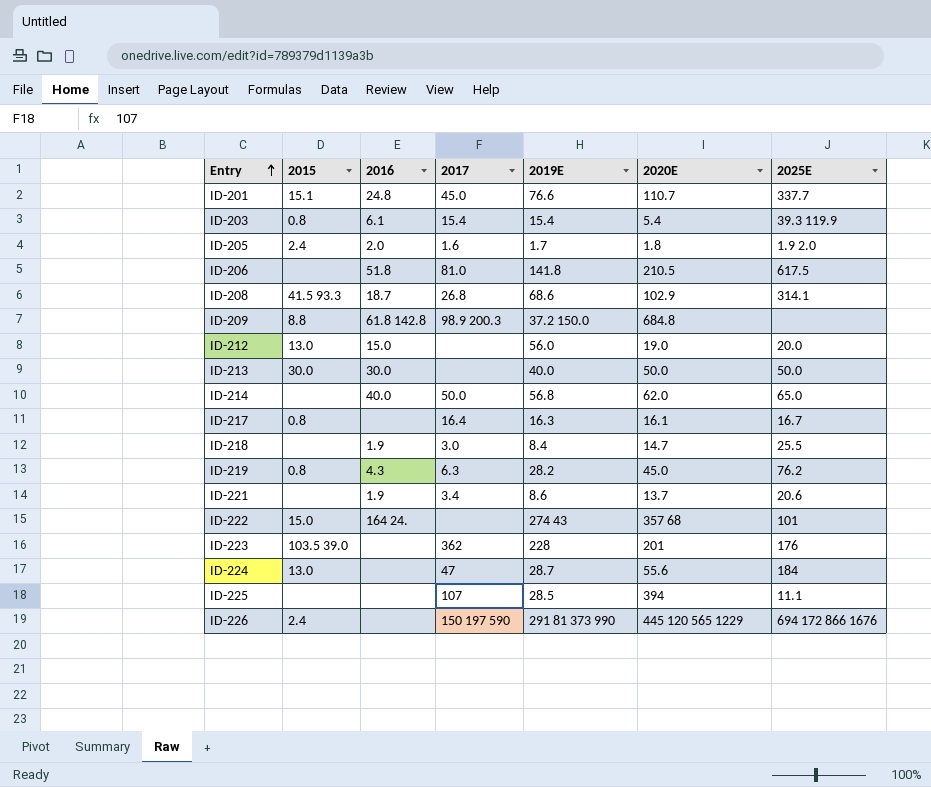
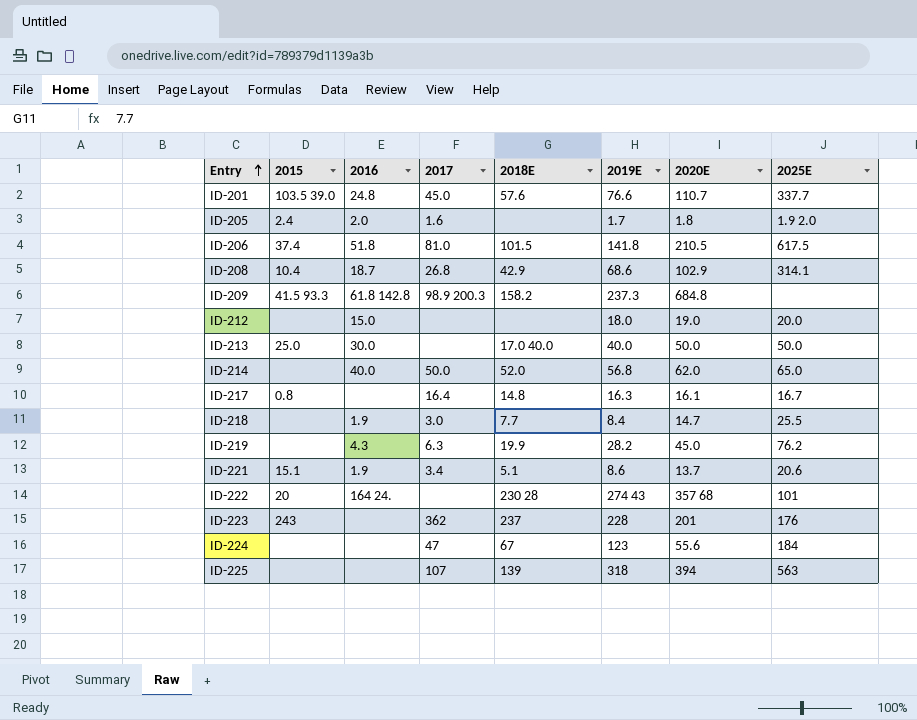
column 2018E | position: none -> 5
row ID-203: 0.8 | 6.1 | 15.4 | 15.4 | 5.4 | 39.3 119.9 -> none
row ID-226: 2.4 | none | 150 197 590 | 291 81 373 990 | 445 120 565 1229 | 694 172 866 1676 -> none
ID-201 | 2015: 15.1 -> 103.5 39.0
ID-206 | 2015: none -> 37.4
ID-208 | 2015: 41.5 93.3 -> 10.4
ID-209 | 2015: 8.8 -> 41.5 93.3
ID-209 | 2019E: 37.2 150.0 -> 237.3
ID-212 | 2015: 13.0 -> none
ID-212 | 2019E: 56.0 -> 18.0
ID-213 | 2015: 30.0 -> 25.0
ID-219 | 2015: 0.8 -> none
ID-221 | 2015: none -> 15.1
ID-222 | 2015: 15.0 -> 20
ID-223 | 2015: 103.5 39.0 -> 243
ID-224 | 2015: 13.0 -> none
ID-224 | 2019E: 28.7 -> 123
ID-225 | 2019E: 28.5 -> 318
ID-225 | 2025E: 11.1 -> 563

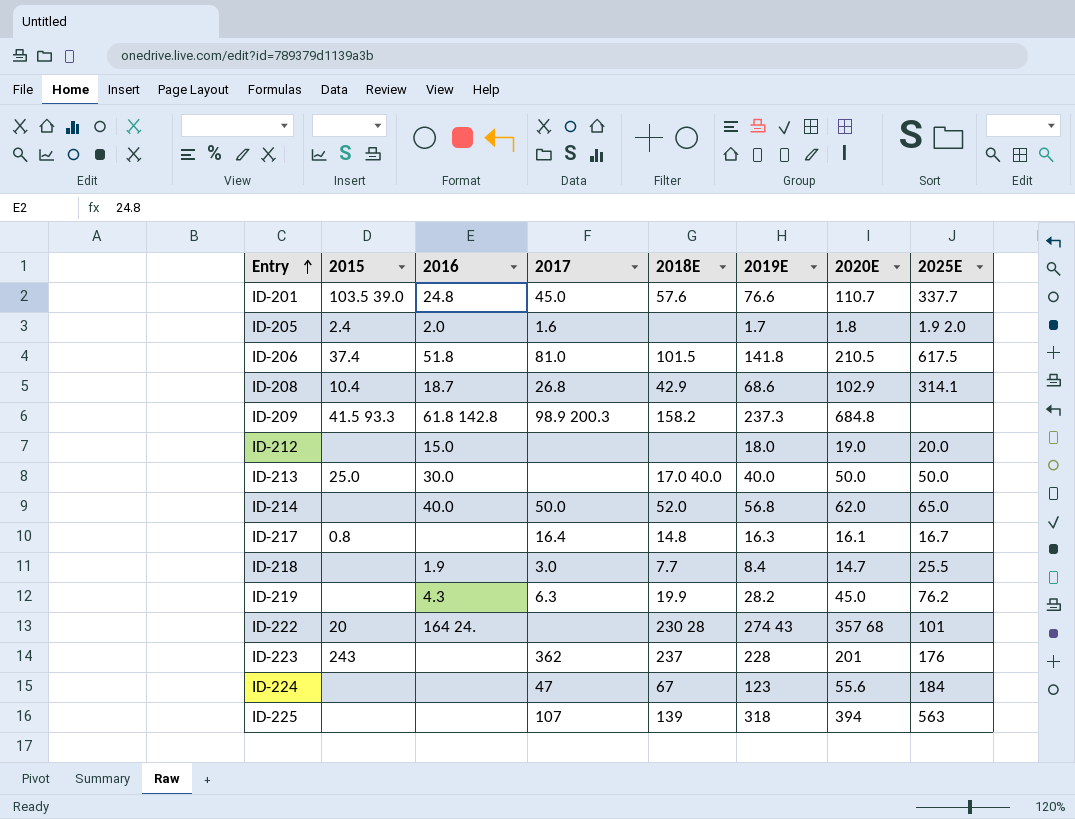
row ID-221: 15.1 | 1.9 | 3.4 | 5.1 | 8.6 | 13.7 | 20.6 -> none

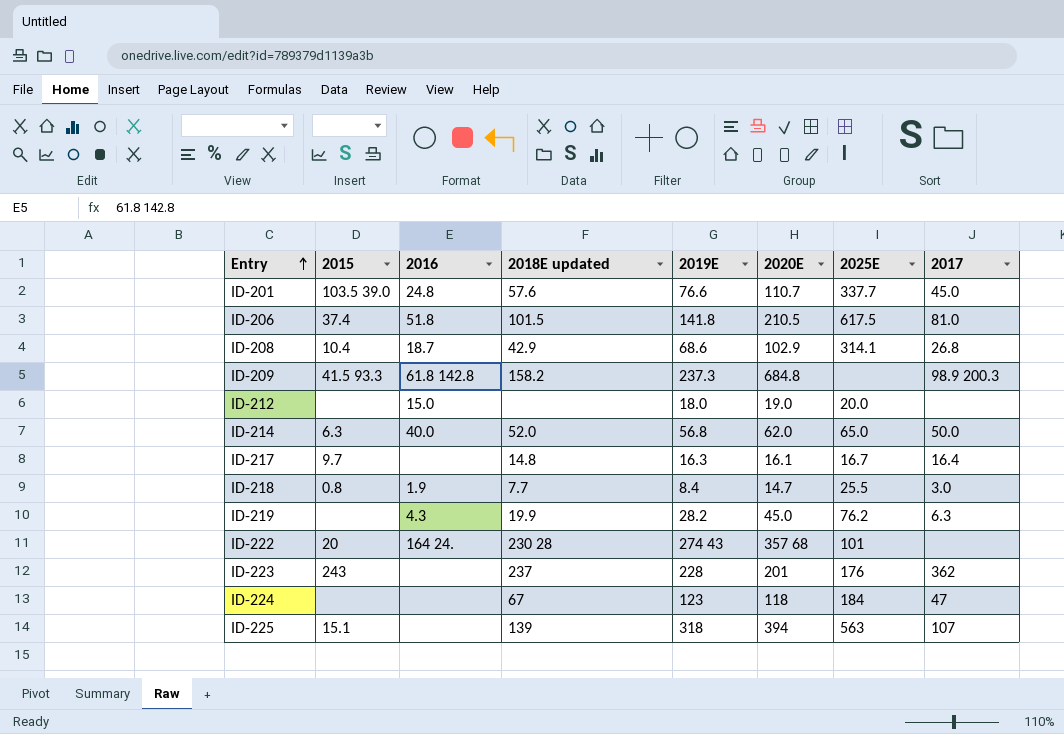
column name: 2018E -> 2018E updated
column 2017 | position: 4 -> 8
row ID-205: 2.4 | 2.0 | 1.6 | none | 1.7 | 1.8 | 1.9 2.0 -> none
row ID-213: 25.0 | 30.0 | none | 17.0 40.0 | 40.0 | 50.0 | 50.0 -> none
ID-214 | 2015: none -> 6.3
ID-217 | 2015: 0.8 -> 9.7
ID-218 | 2015: none -> 0.8
ID-224 | 2020E: 55.6 -> 118
ID-225 | 2015: none -> 15.1

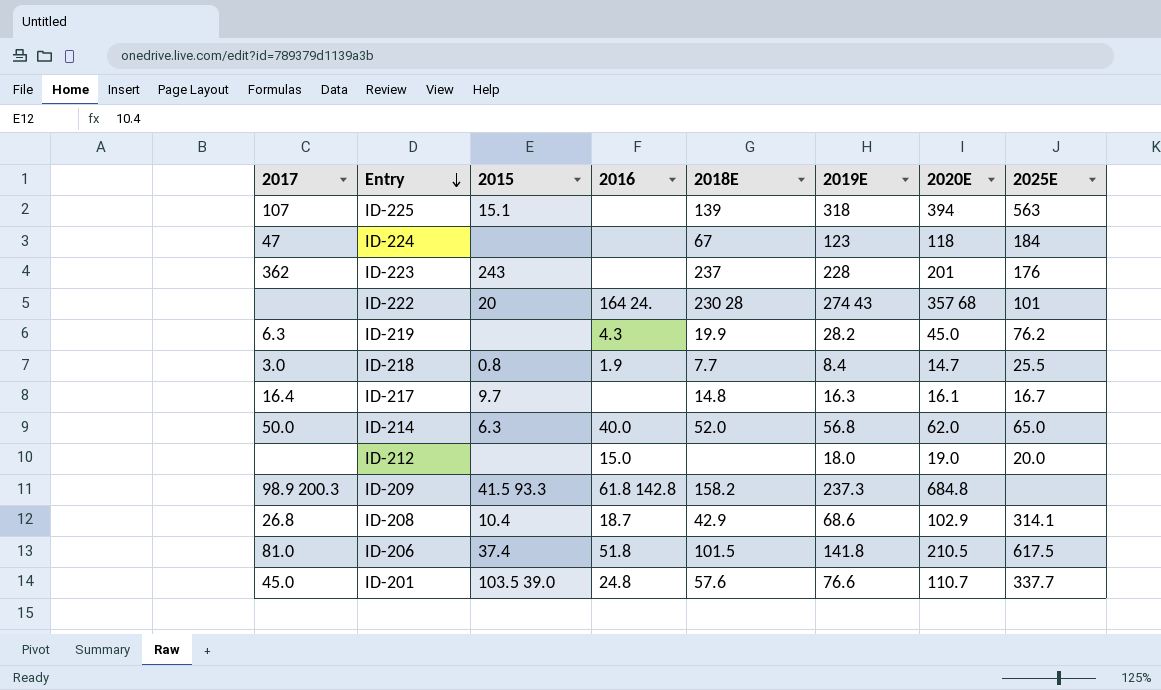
row order: Entry ascending -> Entry descending
column 2017 | position: 8 -> 1
column name: 2018E updated -> 2018E

